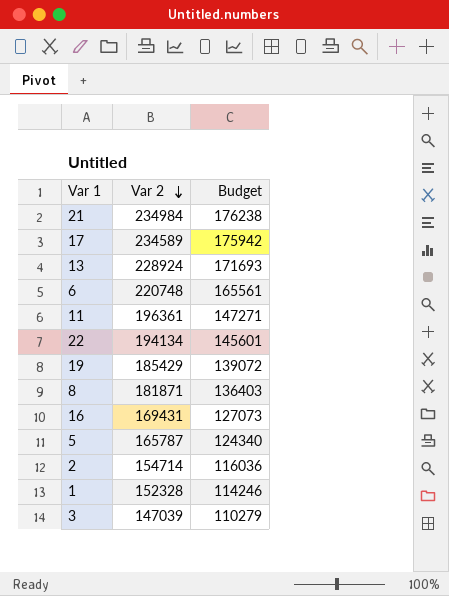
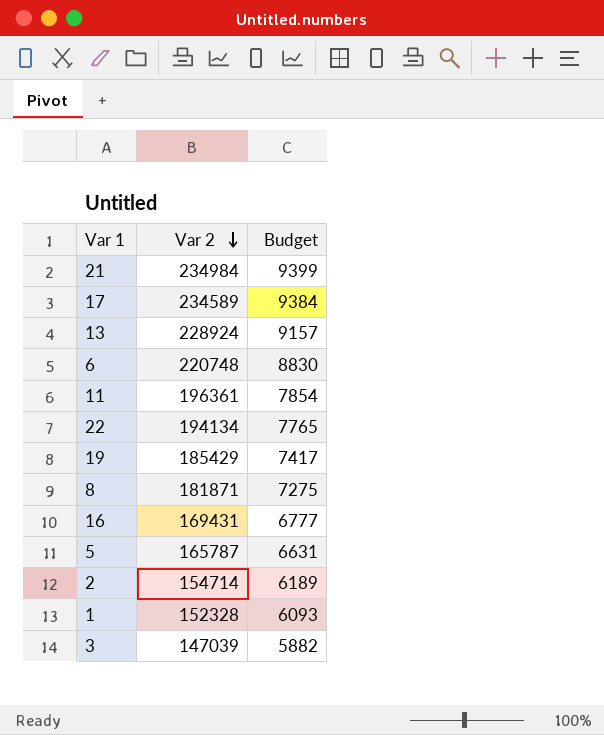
column Budget | formula: [Var 2] * 0.75 -> [Var 2] * 0.04

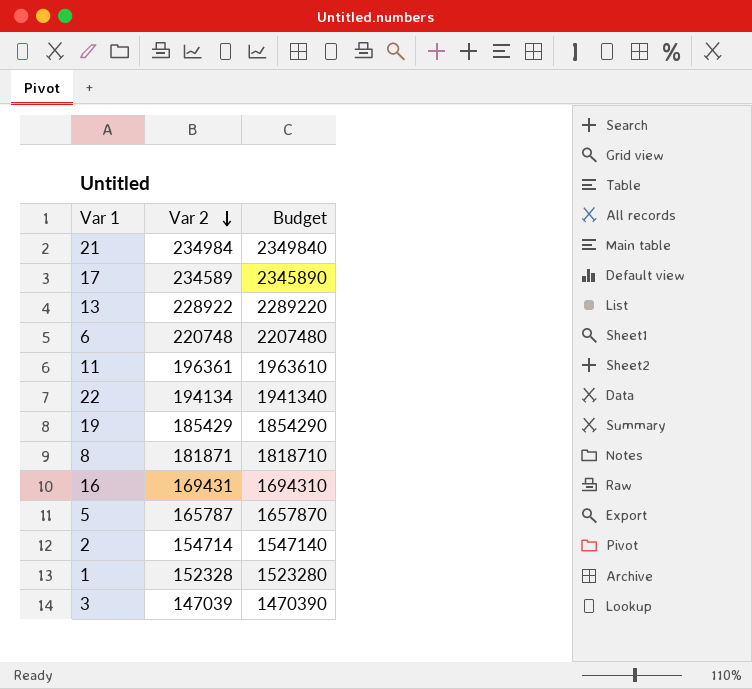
column Budget | formula: [Var 2] * 0.04 -> [Var 2] * 10
13 | Var 2: 228924 -> 228922

